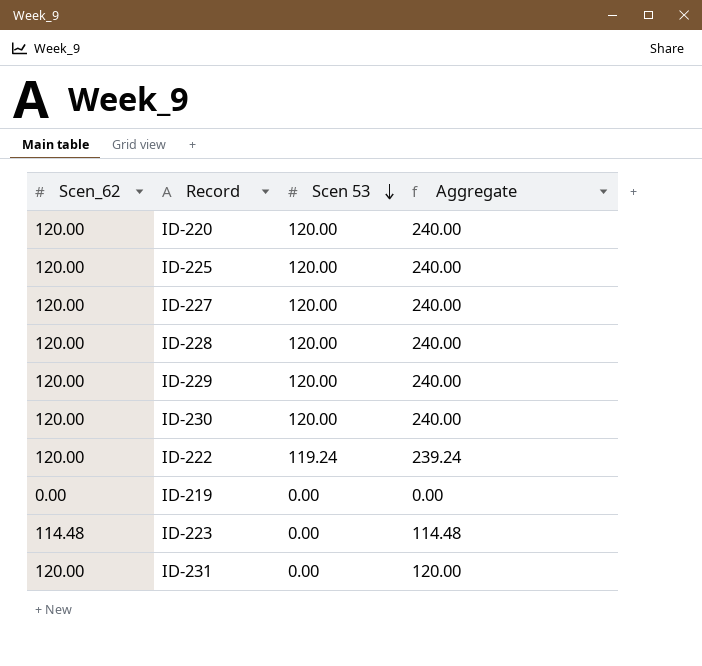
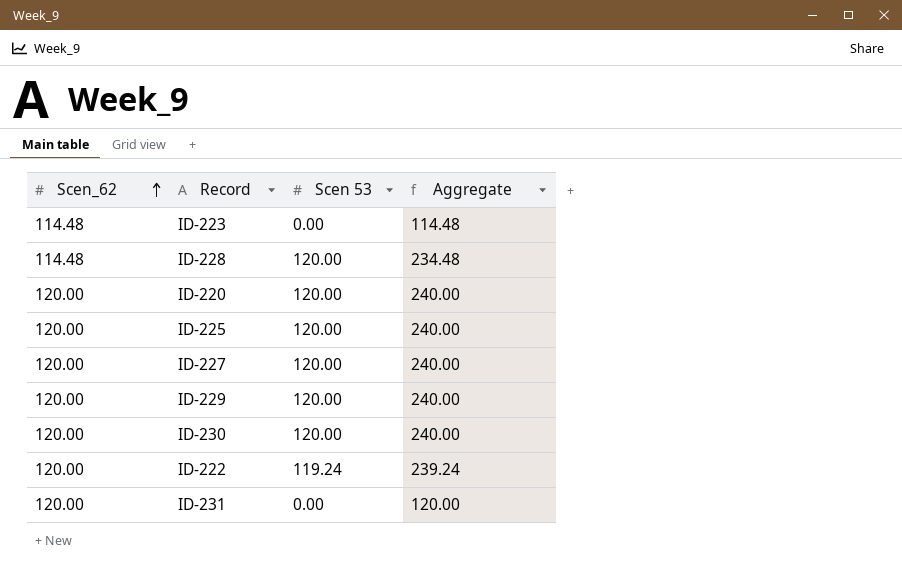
row order: Scen 53 descending -> Scen_62 ascending
row ID-219: 0.00 | 0.00 | 0.00 -> none
ID-228 | Scen_62: 120.00 -> 114.48
ID-228 | Aggregate: 240.00 -> 234.48

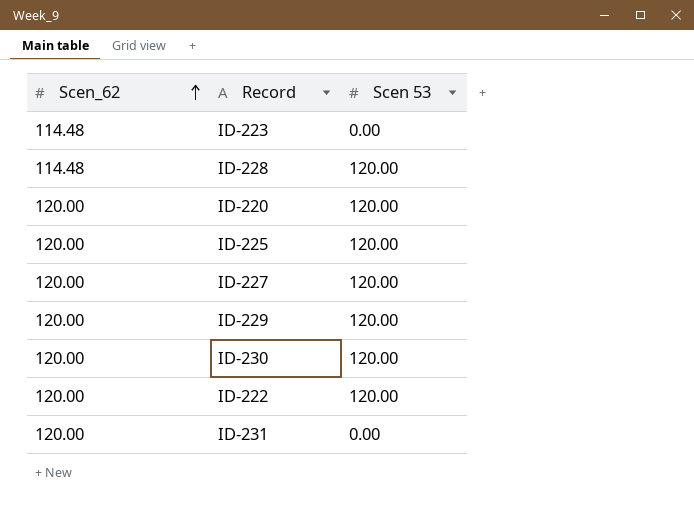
column Aggregate | formula: [Scen_62] + [Scen 53] -> none
ID-222 | Scen 53: 119.24 -> 120.00

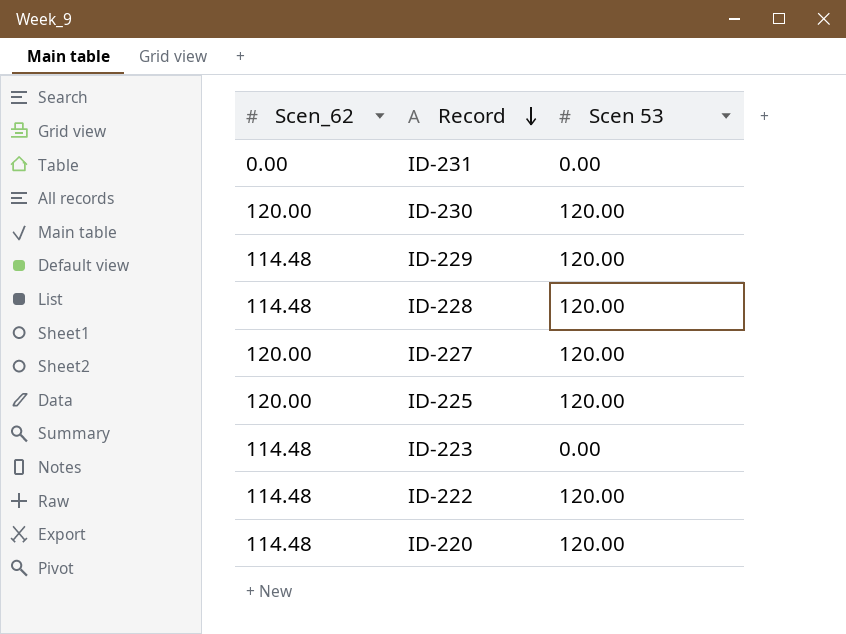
row order: Scen_62 ascending -> Record descending
ID-231 | Scen_62: 120.00 -> 0.00
ID-229 | Scen_62: 120.00 -> 114.48
ID-222 | Scen_62: 120.00 -> 114.48
ID-220 | Scen_62: 120.00 -> 114.48

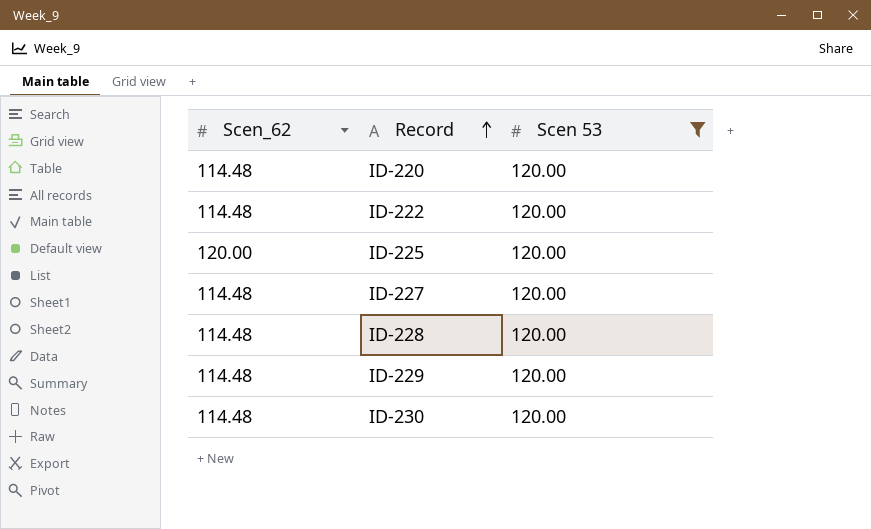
filter: none -> Scen 53 = 120.00
row order: Record descending -> Record ascending
ID-227 | Scen_62: 120.00 -> 114.48
ID-230 | Scen_62: 120.00 -> 114.48

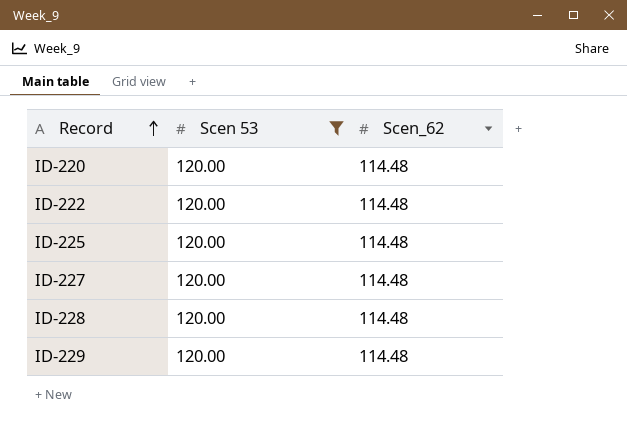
column Scen_62 | position: 1 -> 3
row ID-230: 114.48 | 120.00 -> none
ID-225 | Scen_62: 120.00 -> 114.48

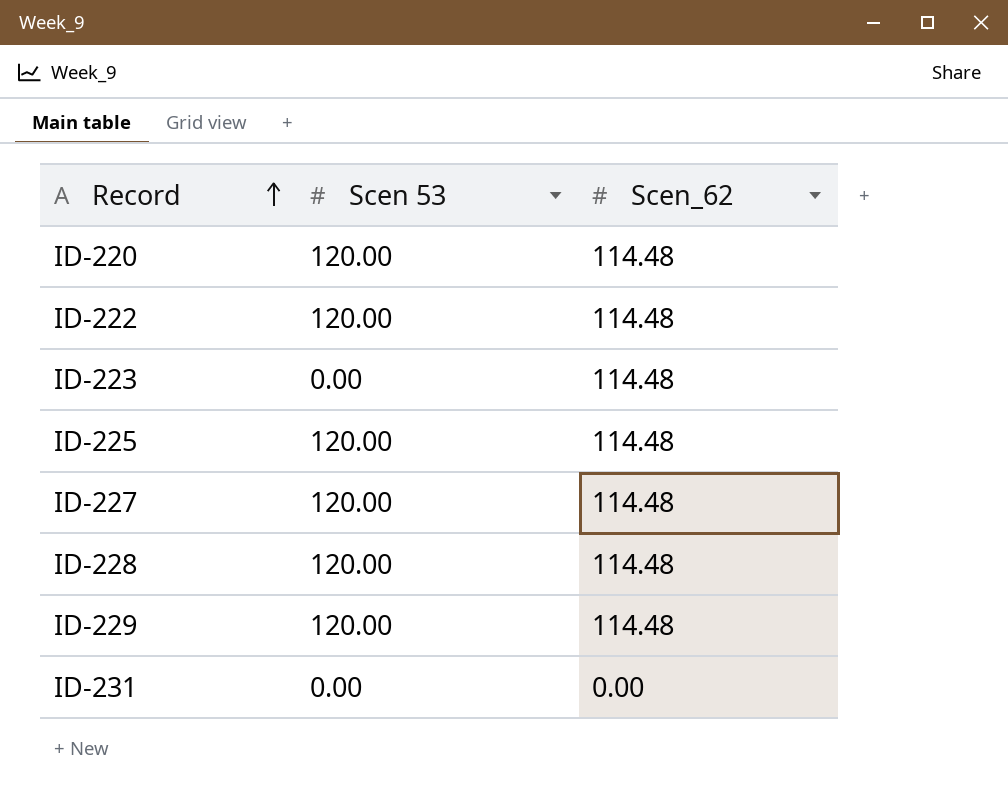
filter: Scen 53 = 120.00 -> none

